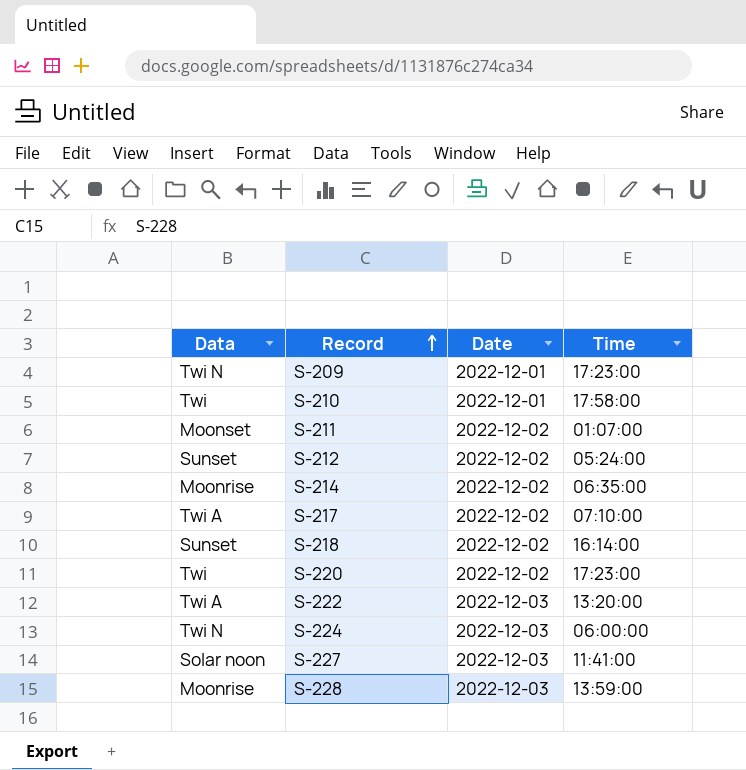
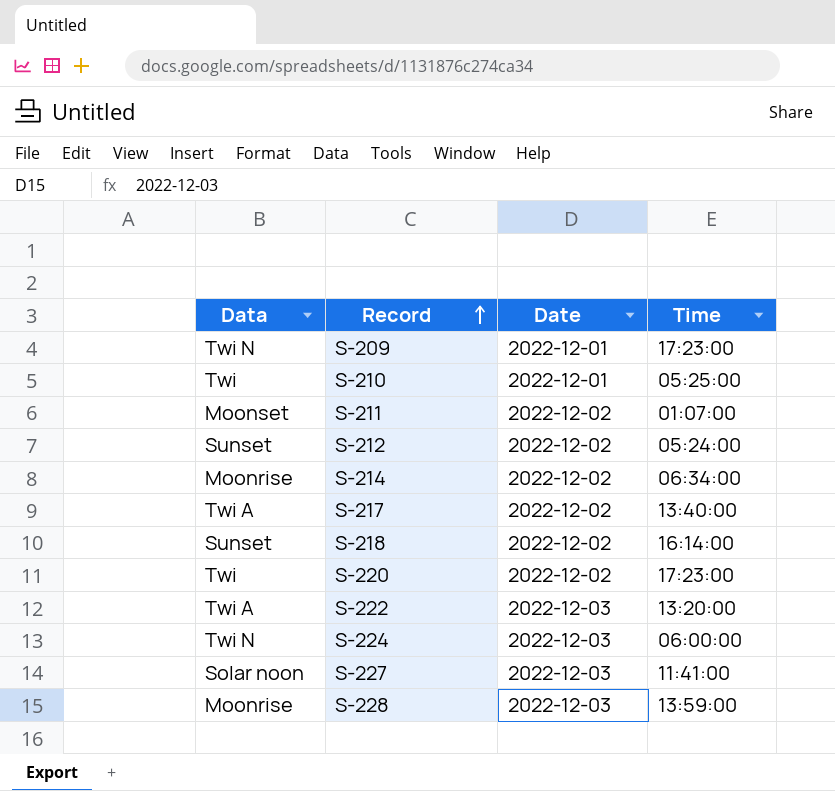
S-210 | Time: 17:58:00 -> 05:25:00
S-214 | Time: 06:35:00 -> 06:34:00
S-217 | Time: 07:10:00 -> 13:40:00

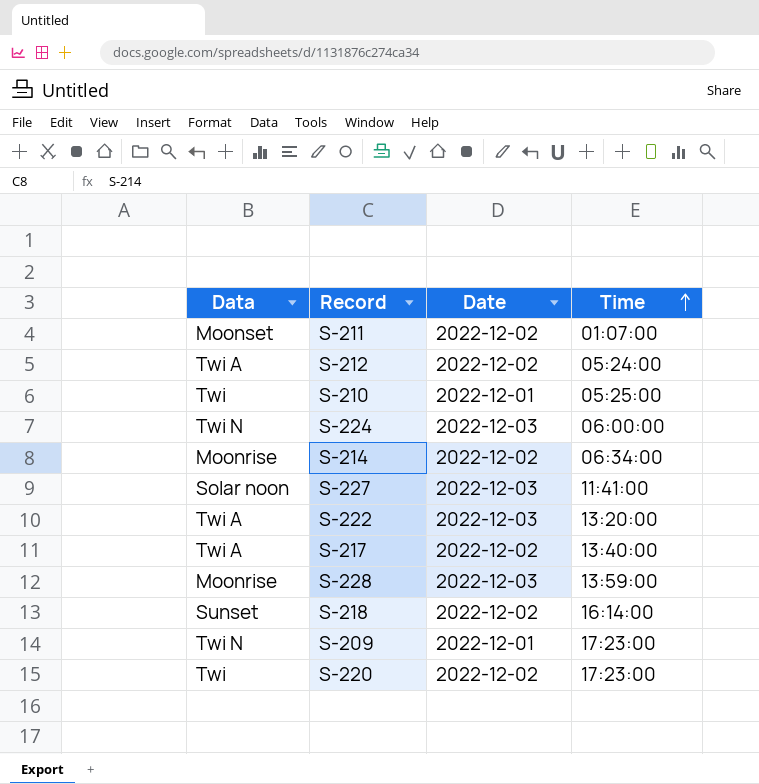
row order: Record ascending -> Time ascending
S-212 | Data: Sunset -> Twi A

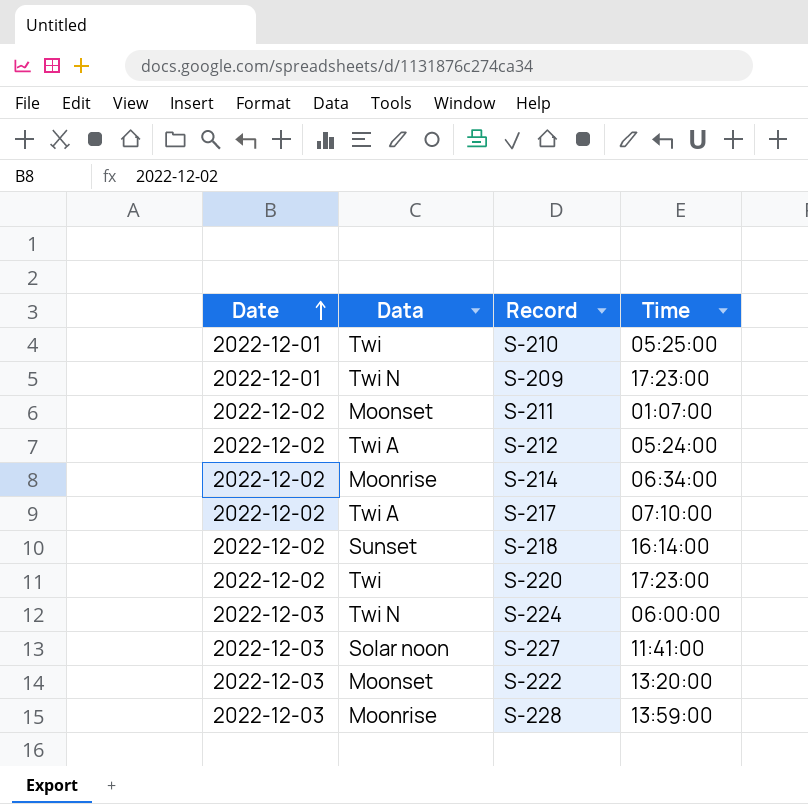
row order: Time ascending -> Date ascending
column Date | position: 3 -> 1
S-217 | Time: 13:40:00 -> 07:10:00
S-222 | Data: Twi A -> Moonset

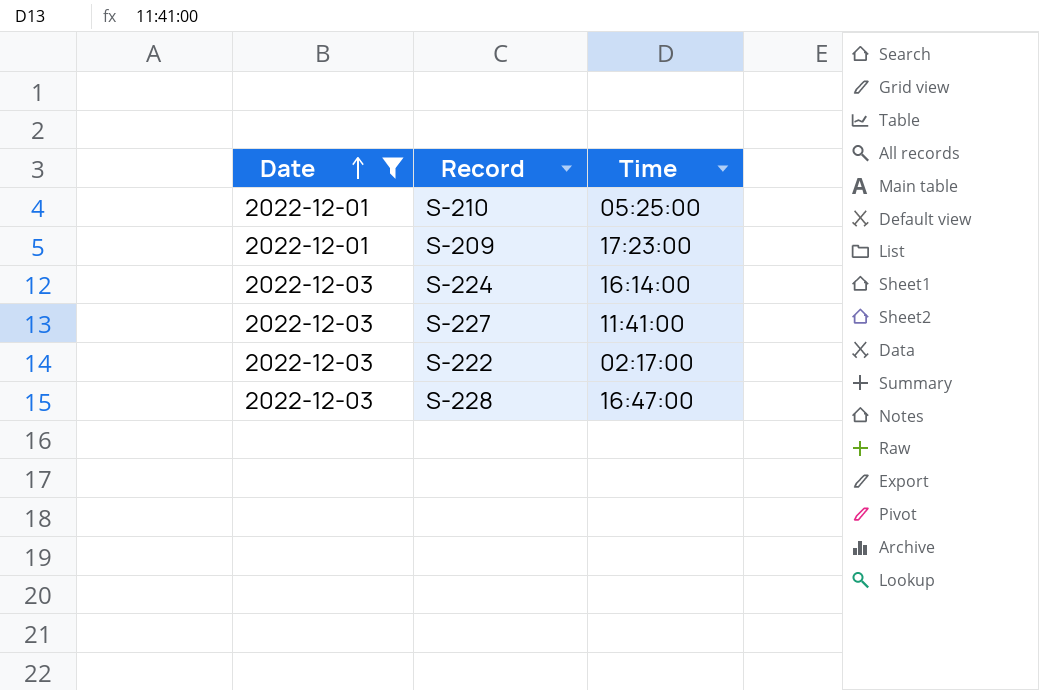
filter: none -> Date != 2022-12-02
column Data | position: 2 -> none
S-224 | Time: 06:00:00 -> 16:14:00
S-222 | Time: 13:20:00 -> 02:17:00
S-228 | Time: 13:59:00 -> 16:47:00

